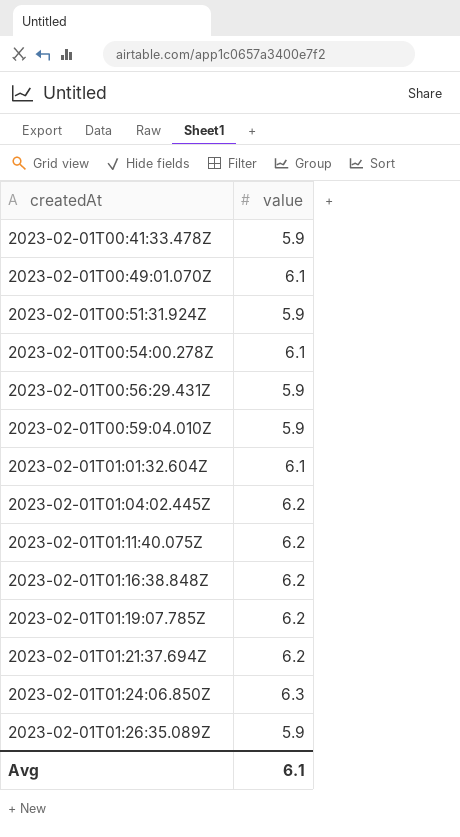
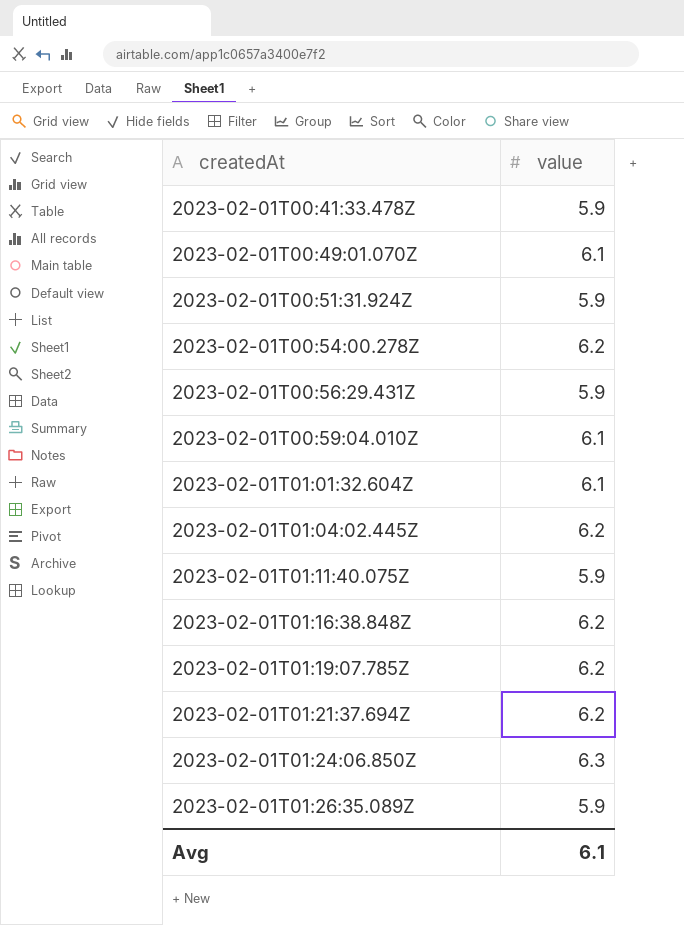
2023-02-01T00:54:00.278Z | value: 6.1 -> 6.2
2023-02-01T00:59:04.010Z | value: 5.9 -> 6.1
2023-02-01T01:11:40.075Z | value: 6.2 -> 5.9

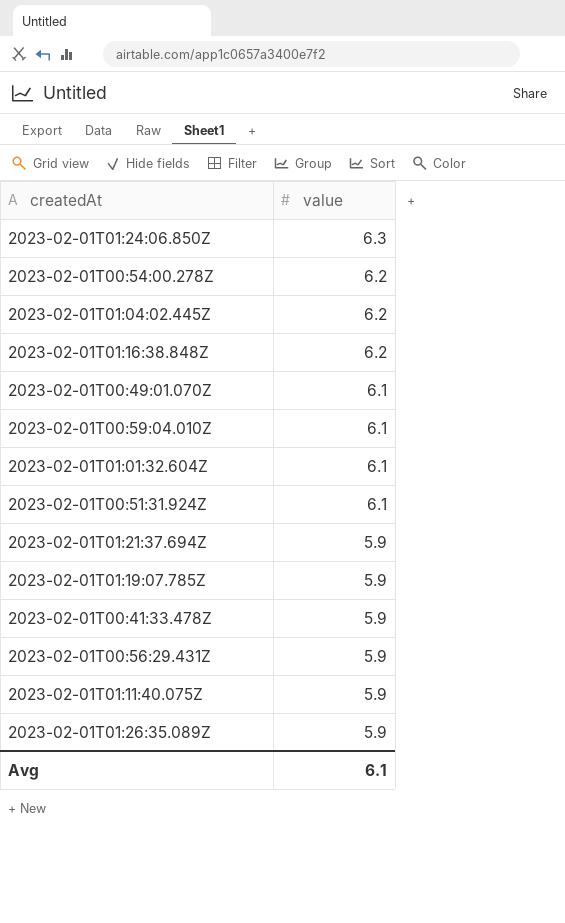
row order: createdAt ascending -> value descending
2023-02-01T00:51:31.924Z | value: 5.9 -> 6.1
2023-02-01T01:21:37.694Z | value: 6.2 -> 5.9
2023-02-01T01:19:07.785Z | value: 6.2 -> 5.9

